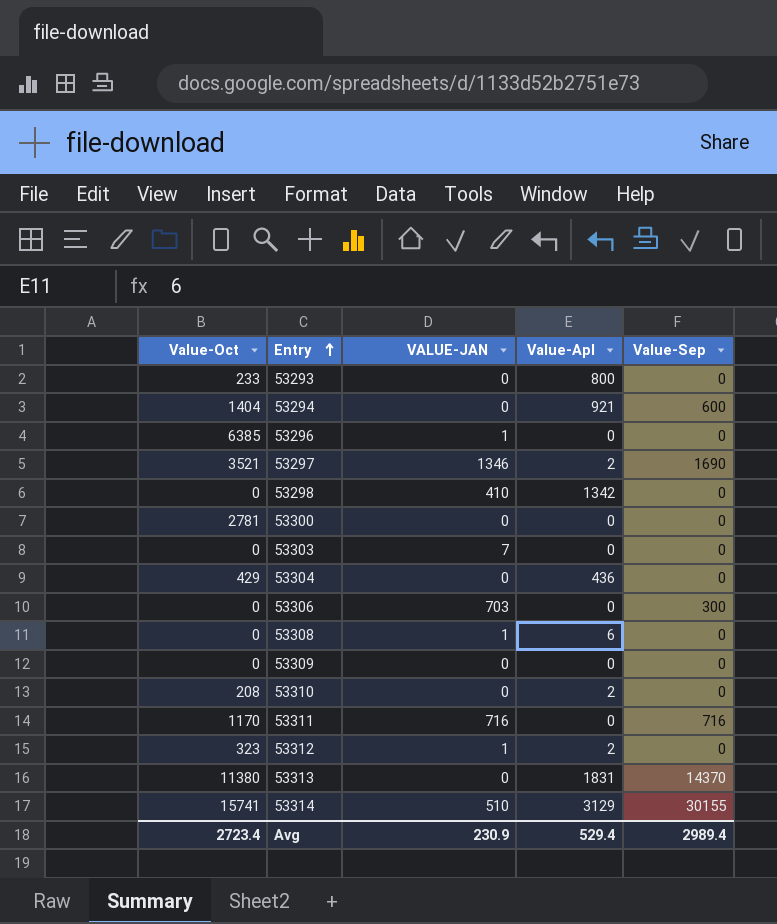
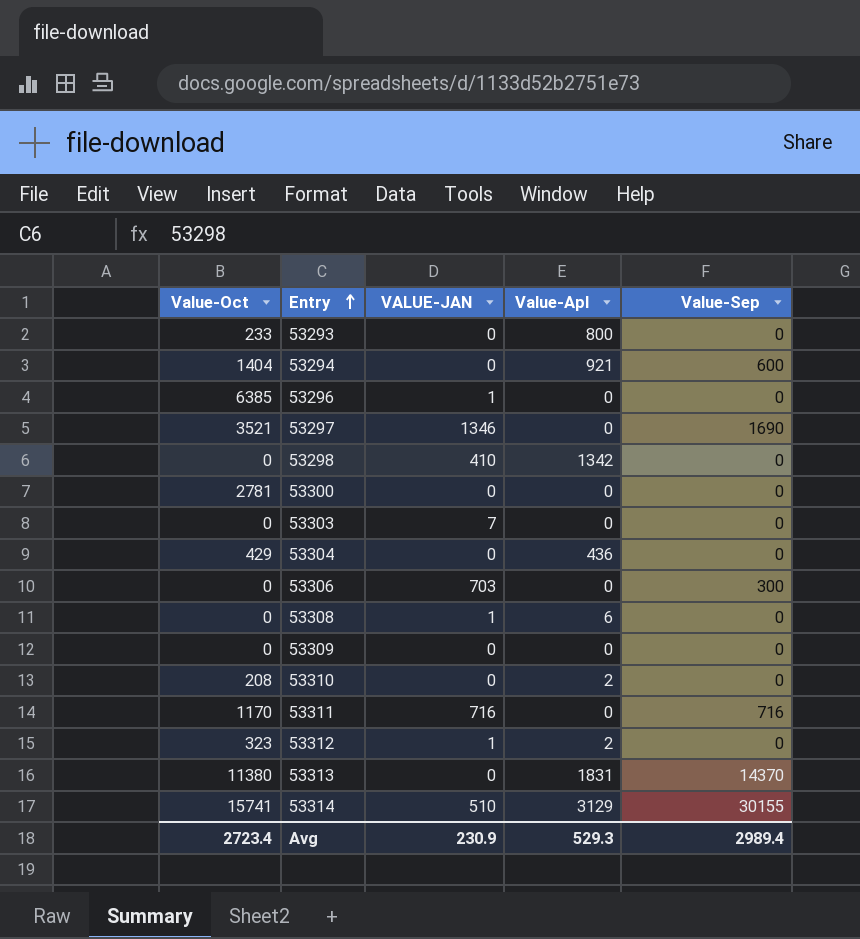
53297 | Value-Apl: 2 -> 0
Avg | Value-Apl: 529.4 -> 529.3

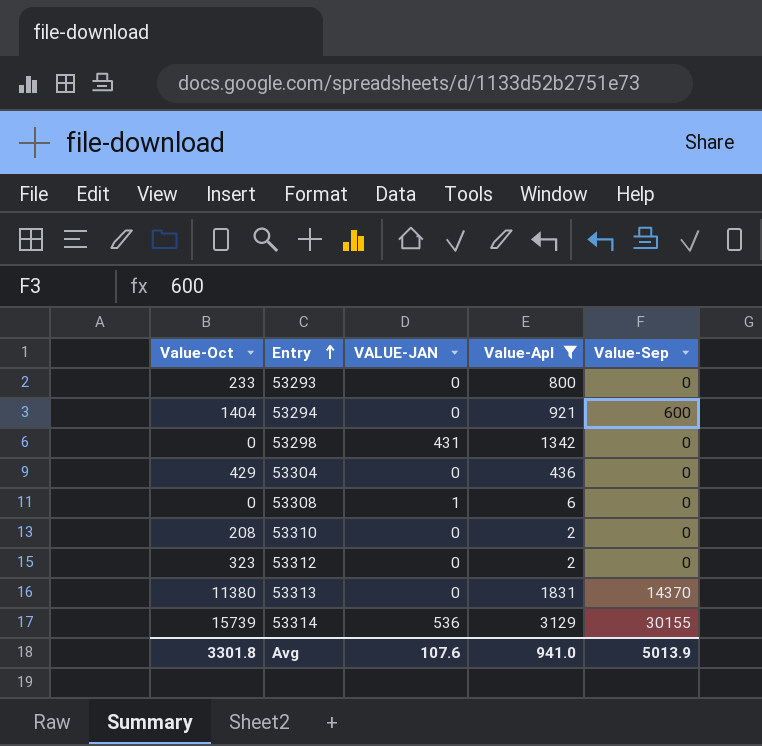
filter: none -> Value-Apl != 0
53298 | VALUE-JAN: 410 -> 431
53312 | VALUE-JAN: 1 -> 0
53314 | Value-Oct: 15741 -> 15739
53314 | VALUE-JAN: 510 -> 536
Avg | Value-Oct: 2723.4 -> 3301.8
Avg | VALUE-JAN: 230.9 -> 107.6
Avg | Value-Apl: 529.3 -> 941.0
Avg | Value-Sep: 2989.4 -> 5013.9

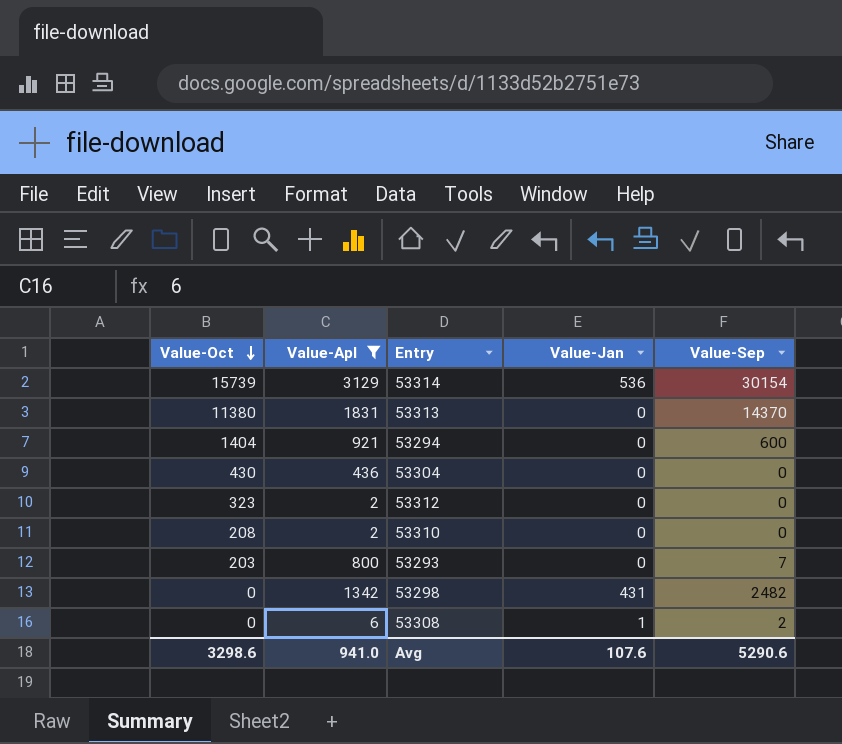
row order: Entry ascending -> Value-Oct descending
column Value-Apl | position: 4 -> 2
column name: VALUE-JAN -> Value-Jan
53314 | Value-Sep: 30155 -> 30154
53304 | Value-Oct: 429 -> 430
53293 | Value-Oct: 233 -> 203
53293 | Value-Sep: 0 -> 7
53298 | Value-Sep: 0 -> 2482
53308 | Value-Sep: 0 -> 2
Avg | Value-Oct: 3301.8 -> 3298.6
Avg | Value-Sep: 5013.9 -> 5290.6

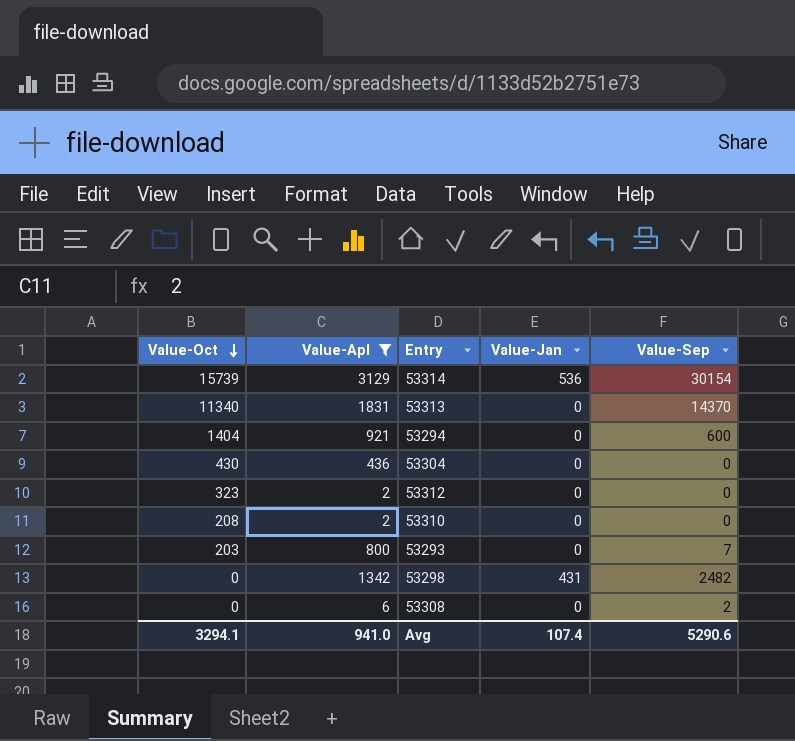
53313 | Value-Oct: 11380 -> 11340
53308 | Value-Jan: 1 -> 0
Avg | Value-Oct: 3298.6 -> 3294.1
Avg | Value-Jan: 107.6 -> 107.4

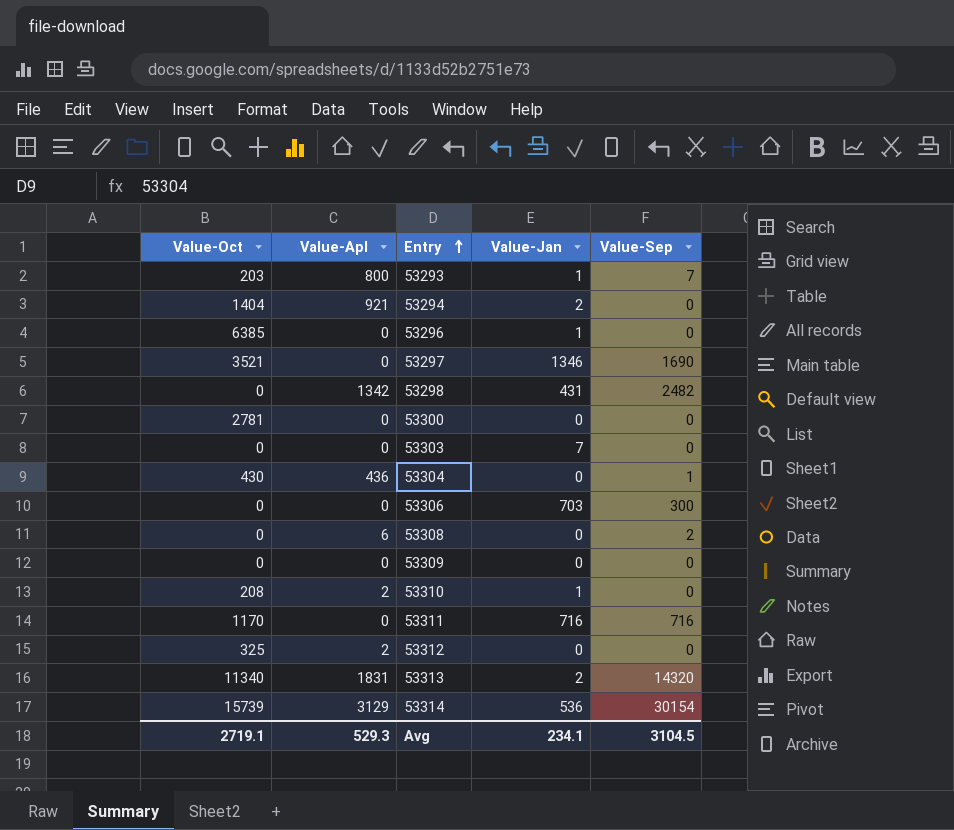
filter: Value-Apl != 0 -> none
row order: Value-Oct descending -> Entry ascending
53293 | Value-Jan: 0 -> 1
53294 | Value-Jan: 0 -> 2
53294 | Value-Sep: 600 -> 0
53304 | Value-Sep: 0 -> 1
53310 | Value-Jan: 0 -> 1
53312 | Value-Oct: 323 -> 325
53313 | Value-Jan: 0 -> 2
53313 | Value-Sep: 14370 -> 14320
Avg | Value-Oct: 3294.1 -> 2719.1
Avg | Value-Apl: 941.0 -> 529.3
Avg | Value-Jan: 107.4 -> 234.1
Avg | Value-Sep: 5290.6 -> 3104.5

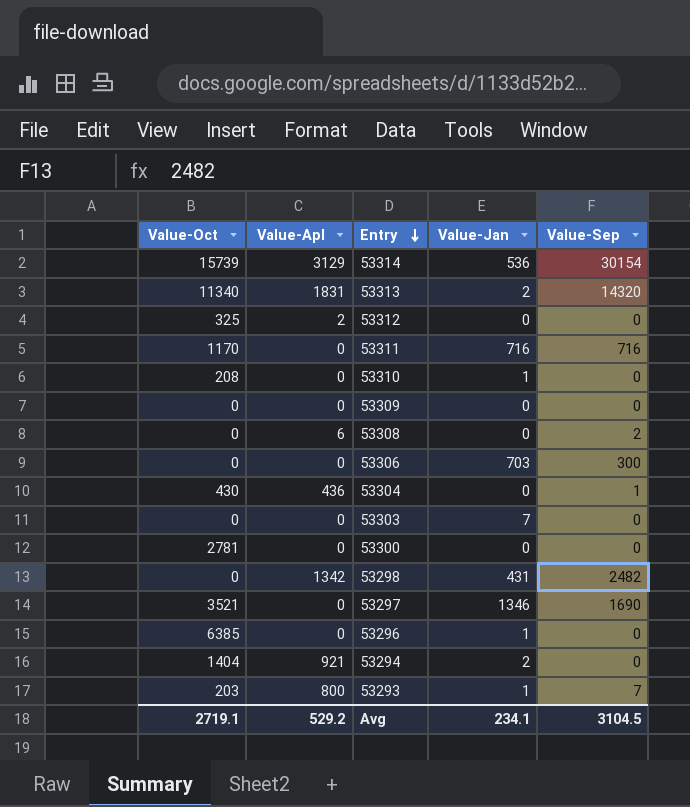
row order: Entry ascending -> Entry descending
53310 | Value-Apl: 2 -> 0
Avg | Value-Apl: 529.3 -> 529.2

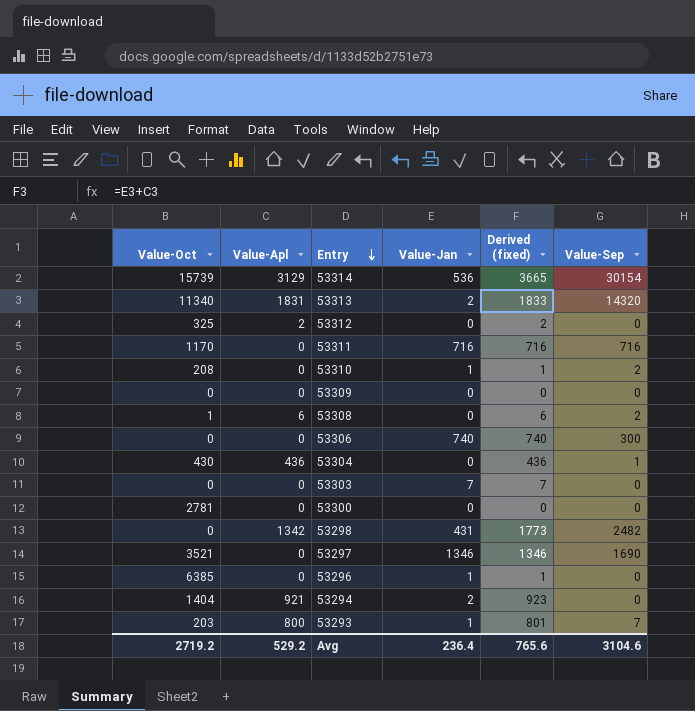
column Derived (fixed) | formula: none -> [Value-Apl] + [Value-Jan]
53310 | Value-Sep: 0 -> 2
53308 | Value-Oct: 0 -> 1
53306 | Value-Jan: 703 -> 740
Avg | Value-Oct: 2719.1 -> 2719.2
Avg | Value-Jan: 234.1 -> 236.4
Avg | Value-Sep: 3104.5 -> 3104.6

